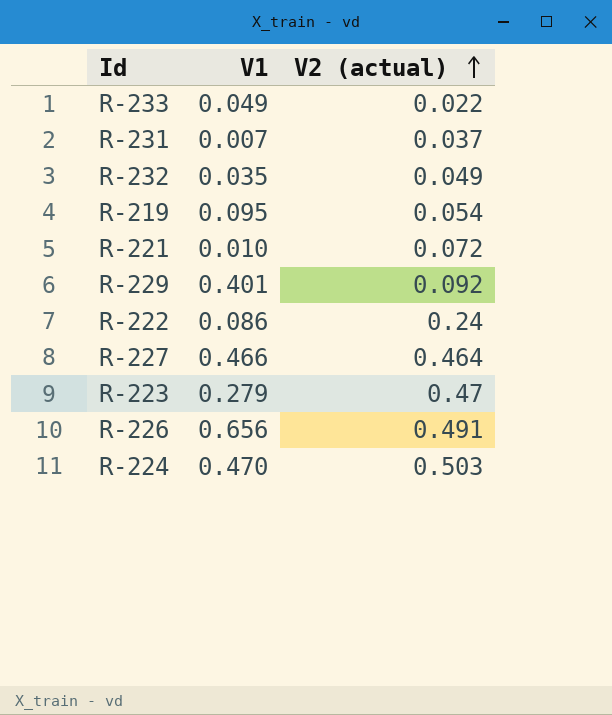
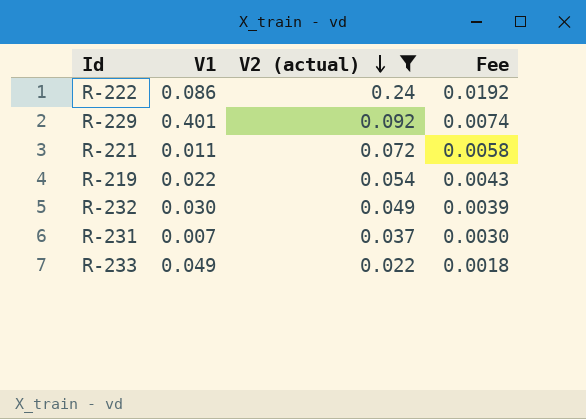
filter: none -> V2 (actual) <= 0.24
row order: V2 (actual) ascending -> V2 (actual) descending
column Fee | formula: none -> [V2 (actual)] * 0.08
R-221 | V1: 0.010 -> 0.011
R-219 | V1: 0.095 -> 0.022
R-232 | V1: 0.035 -> 0.030

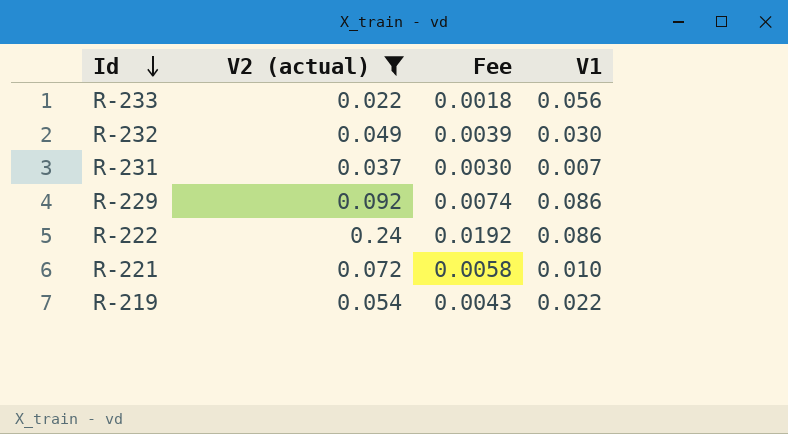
row order: V2 (actual) descending -> Id descending
column V1 | position: 2 -> 4
R-233 | V1: 0.049 -> 0.056
R-229 | V1: 0.401 -> 0.086
R-221 | V1: 0.011 -> 0.010

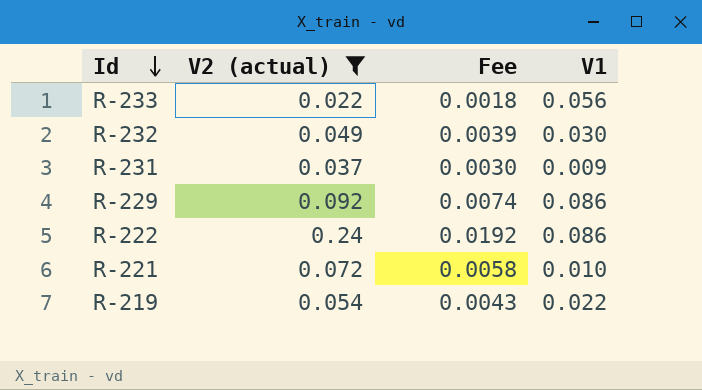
R-231 | V1: 0.007 -> 0.009

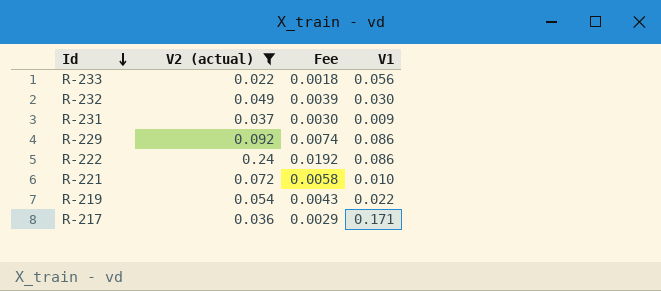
row R-217: none -> 0.036 | 0.0029 | 0.171

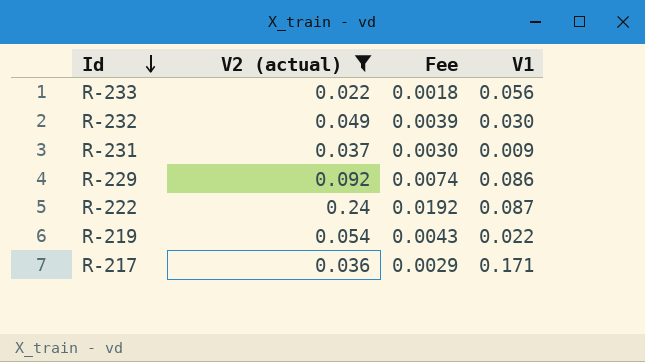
row R-221: 0.072 | 0.0058 | 0.010 -> none
R-222 | V1: 0.086 -> 0.087

